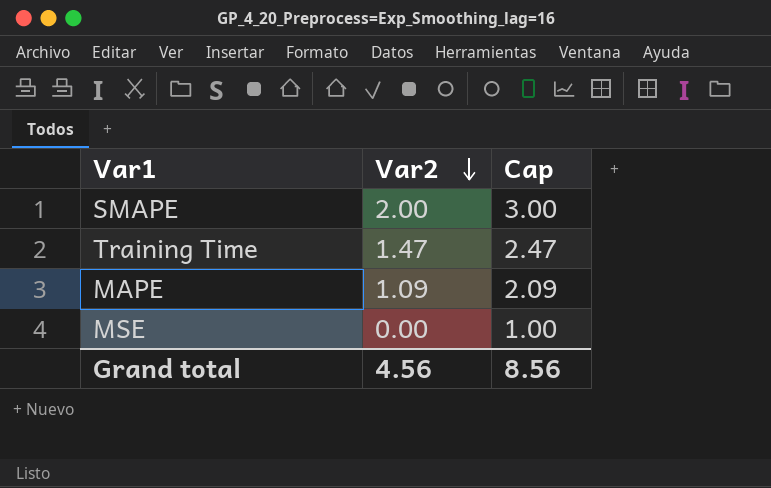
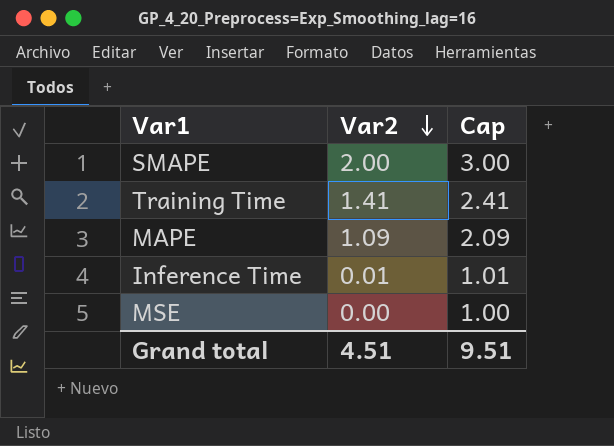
Training Time | Var2: 1.47 -> 1.41
Training Time | Cap: 2.47 -> 2.41
row Inference Time: none -> 0.01 | 1.01
Grand total | Var2: 4.56 -> 4.51
Grand total | Cap: 8.56 -> 9.51

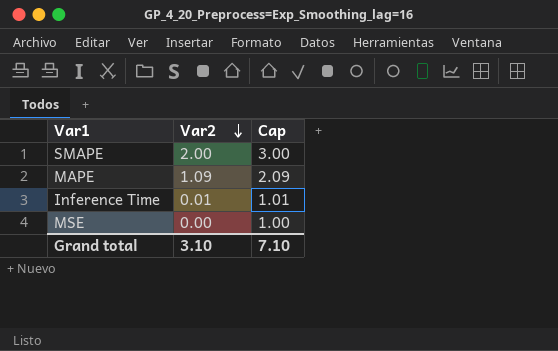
row Training Time: 1.41 | 2.41 -> none
Grand total | Var2: 4.51 -> 3.10
Grand total | Cap: 9.51 -> 7.10

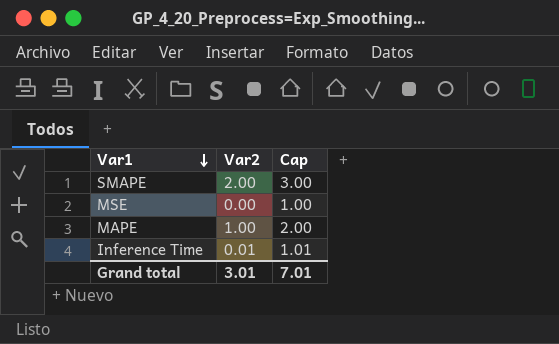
row order: Var2 descending -> Var1 descending
MAPE | Var2: 1.09 -> 1.00
MAPE | Cap: 2.09 -> 2.00
Grand total | Var2: 3.10 -> 3.01
Grand total | Cap: 7.10 -> 7.01

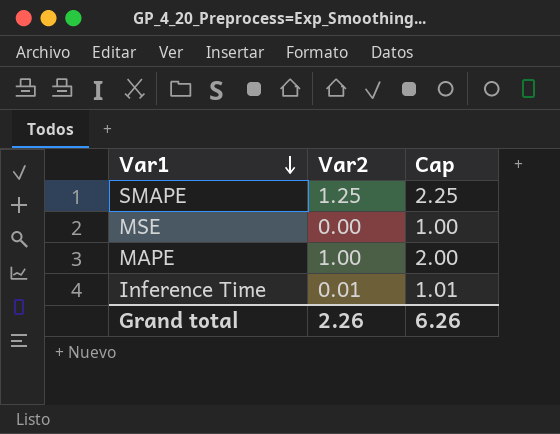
SMAPE | Var2: 2.00 -> 1.25
SMAPE | Cap: 3.00 -> 2.25
Grand total | Var2: 3.01 -> 2.26
Grand total | Cap: 7.01 -> 6.26

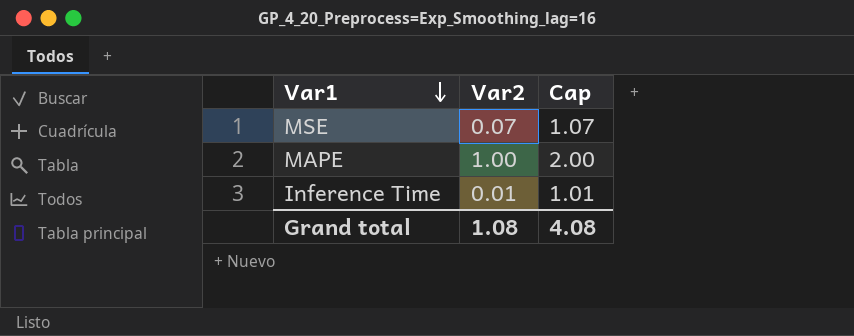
row SMAPE: 1.25 | 2.25 -> none
MSE | Var2: 0.00 -> 0.07
MSE | Cap: 1.00 -> 1.07
Grand total | Var2: 2.26 -> 1.08
Grand total | Cap: 6.26 -> 4.08

